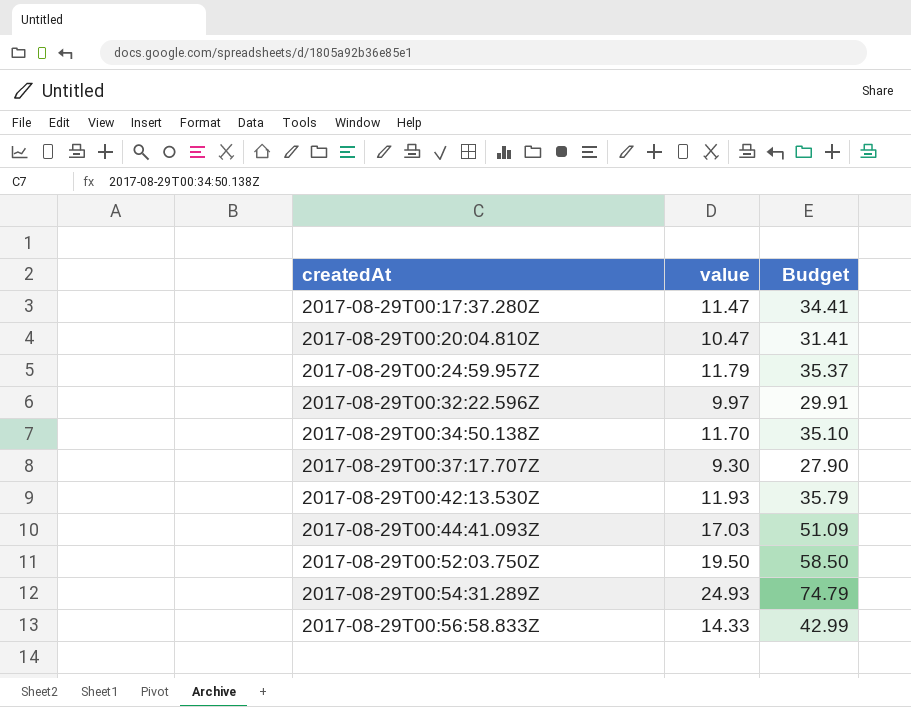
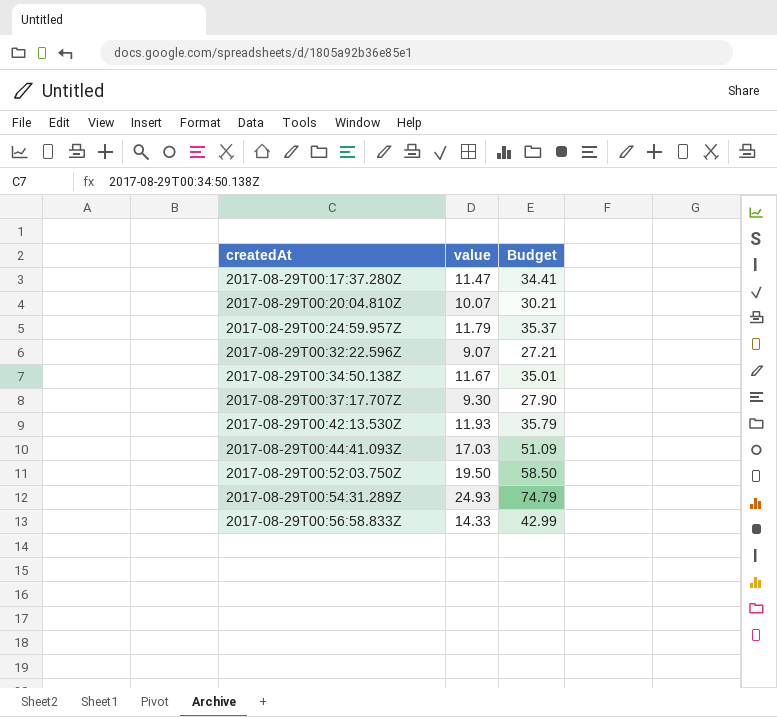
2017-08-29T00:20:04.810Z | value: 10.47 -> 10.07
2017-08-29T00:20:04.810Z | Budget: 31.41 -> 30.21
2017-08-29T00:32:22.596Z | value: 9.97 -> 9.07
2017-08-29T00:32:22.596Z | Budget: 29.91 -> 27.21
2017-08-29T00:34:50.138Z | value: 11.70 -> 11.67
2017-08-29T00:34:50.138Z | Budget: 35.10 -> 35.01

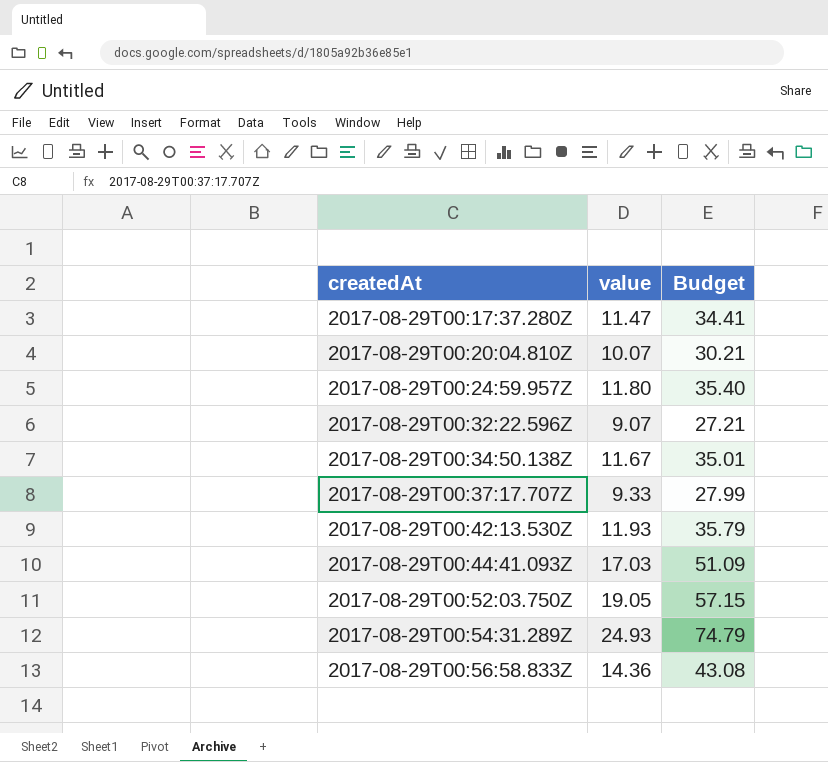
2017-08-29T00:24:59.957Z | value: 11.79 -> 11.80
2017-08-29T00:24:59.957Z | Budget: 35.37 -> 35.40
2017-08-29T00:37:17.707Z | value: 9.30 -> 9.33
2017-08-29T00:37:17.707Z | Budget: 27.90 -> 27.99
2017-08-29T00:52:03.750Z | value: 19.50 -> 19.05
2017-08-29T00:52:03.750Z | Budget: 58.50 -> 57.15
2017-08-29T00:56:58.833Z | value: 14.33 -> 14.36
2017-08-29T00:56:58.833Z | Budget: 42.99 -> 43.08

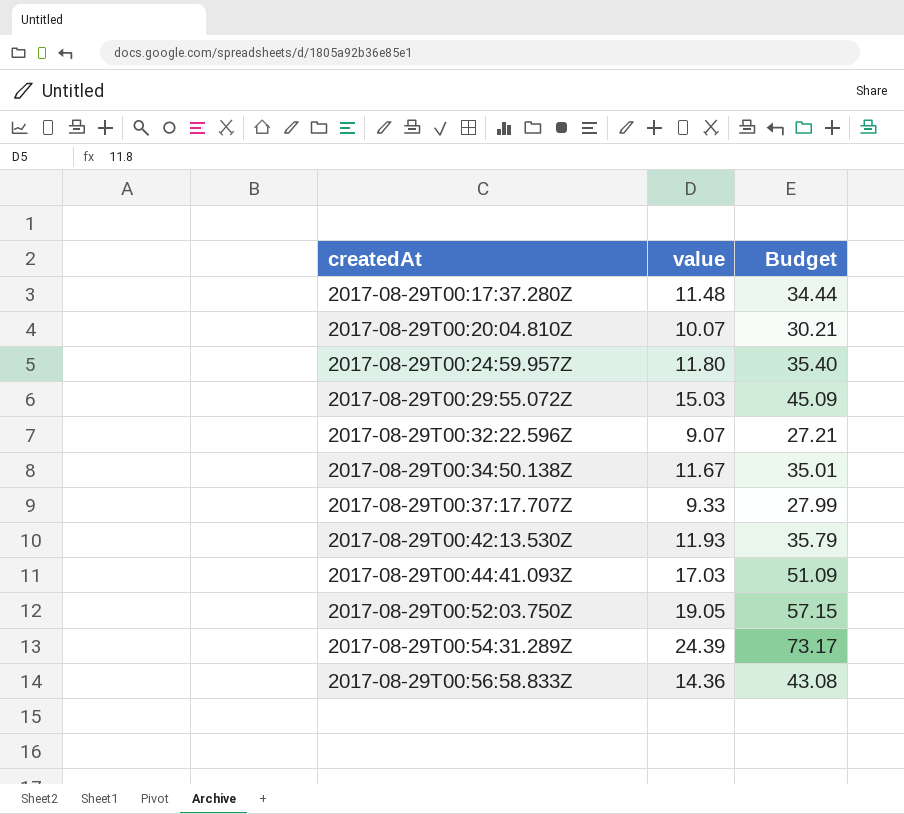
2017-08-29T00:17:37.280Z | value: 11.47 -> 11.48
2017-08-29T00:17:37.280Z | Budget: 34.41 -> 34.44
row 2017-08-29T00:29:55.072Z: none -> 15.03 | 45.09
2017-08-29T00:54:31.289Z | value: 24.93 -> 24.39
2017-08-29T00:54:31.289Z | Budget: 74.79 -> 73.17

